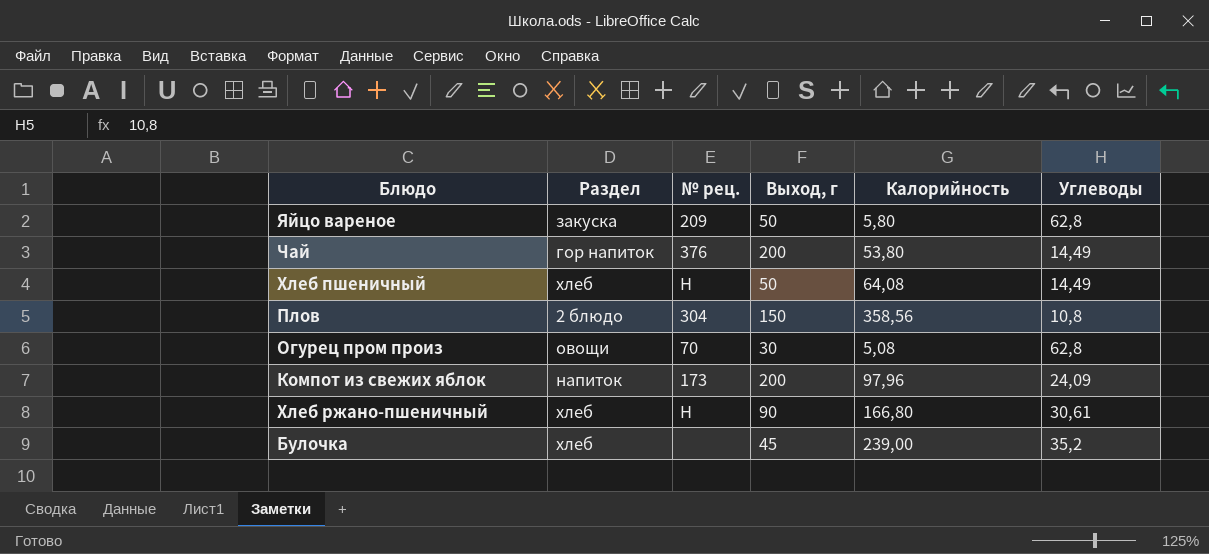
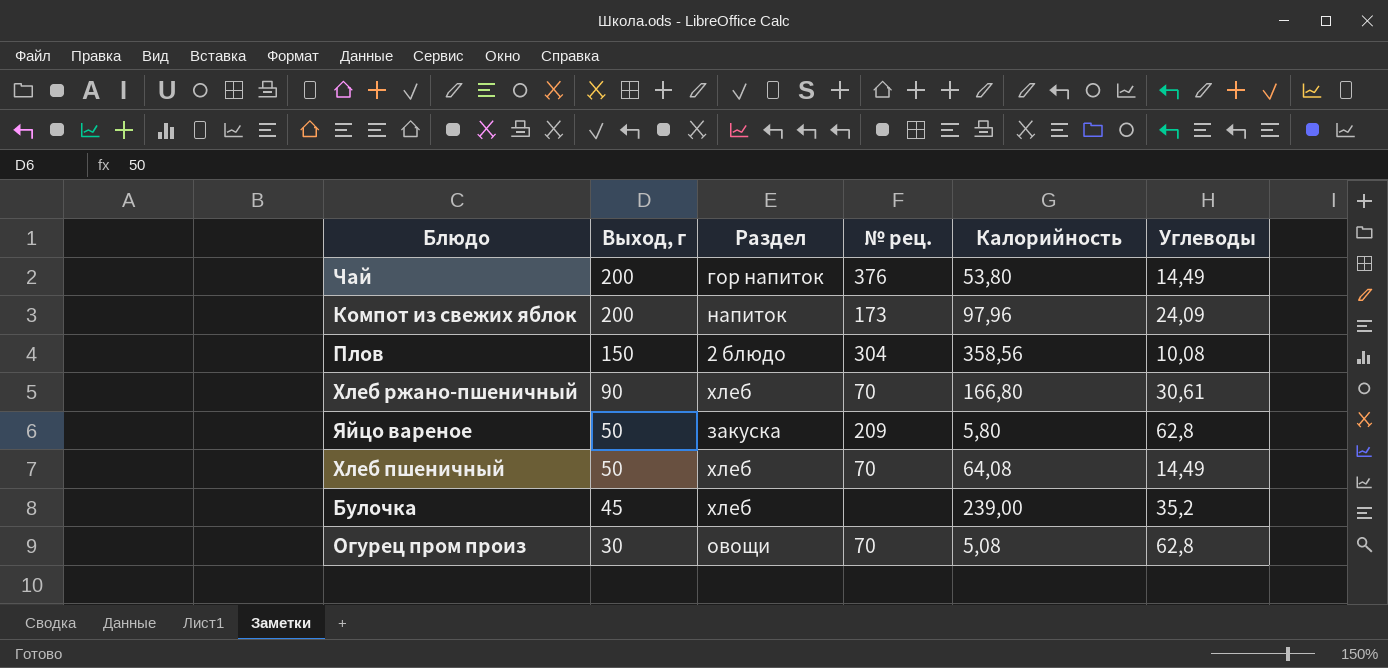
row order: none -> Выход, г descending
column Выход, г | position: 4 -> 2
Плов | Углеводы: 10,8 -> 10,08
Хлеб ржано-пшеничный | № рец.: Н -> 70
Хлеб пшеничный | № рец.: Н -> 70

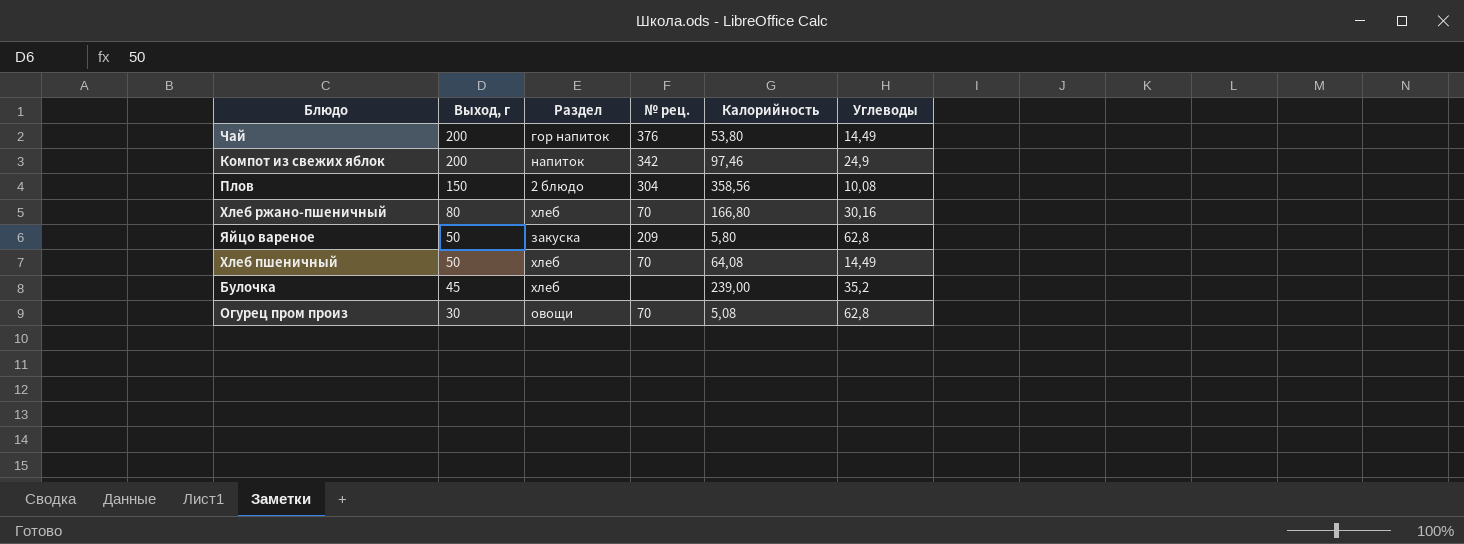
Компот из свежих яблок | № рец.: 173 -> 342
Компот из свежих яблок | Калорийность: 97,96 -> 97,46
Компот из свежих яблок | Углеводы: 24,09 -> 24,9
Хлеб ржано-пшеничный | Выход, г: 90 -> 80
Хлеб ржано-пшеничный | Углеводы: 30,61 -> 30,16

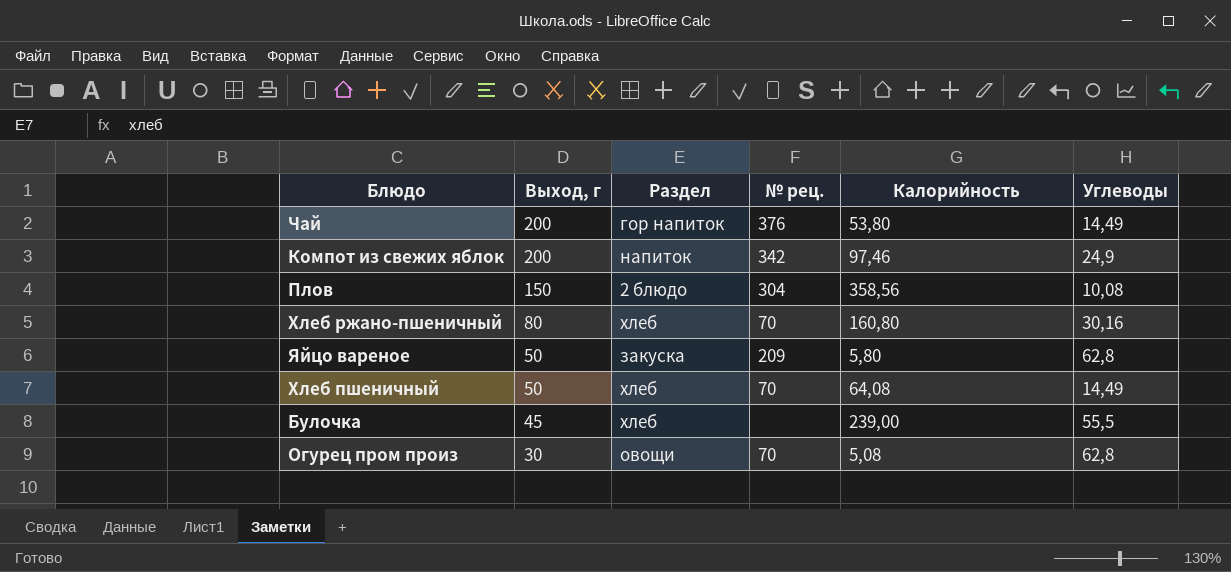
Хлеб ржано-пшеничный | Калорийность: 166,80 -> 160,80
Булочка | Углеводы: 35,2 -> 55,5

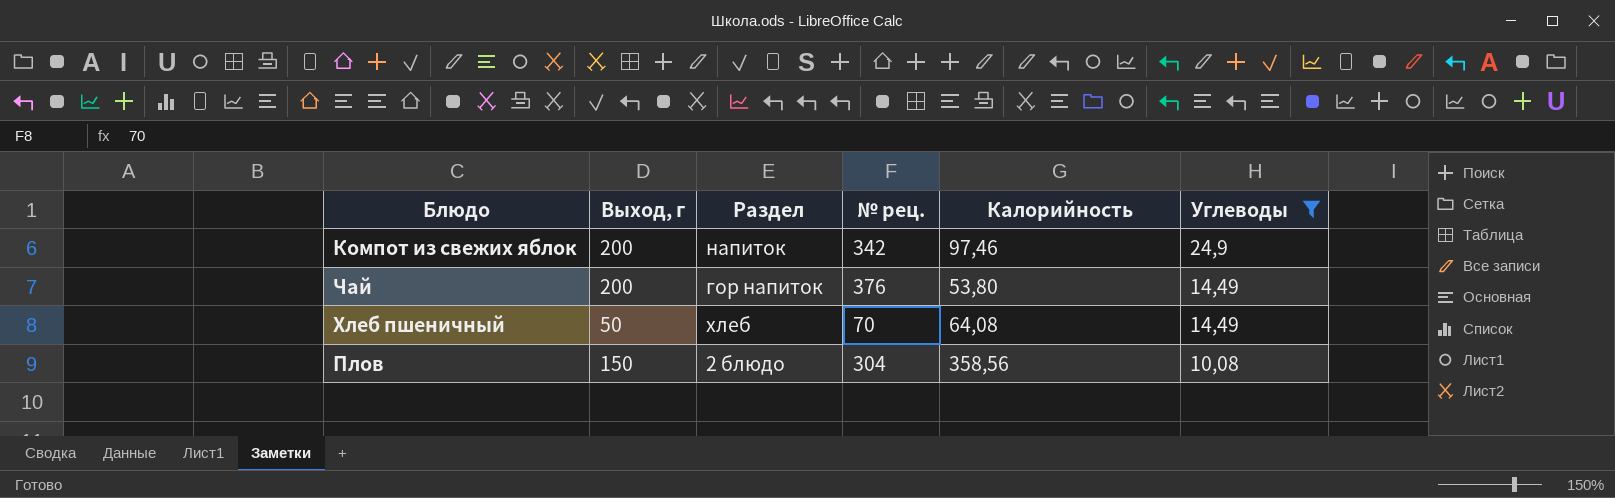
filter: none -> Углеводы <= 24,9
row order: Выход, г descending -> Углеводы descending

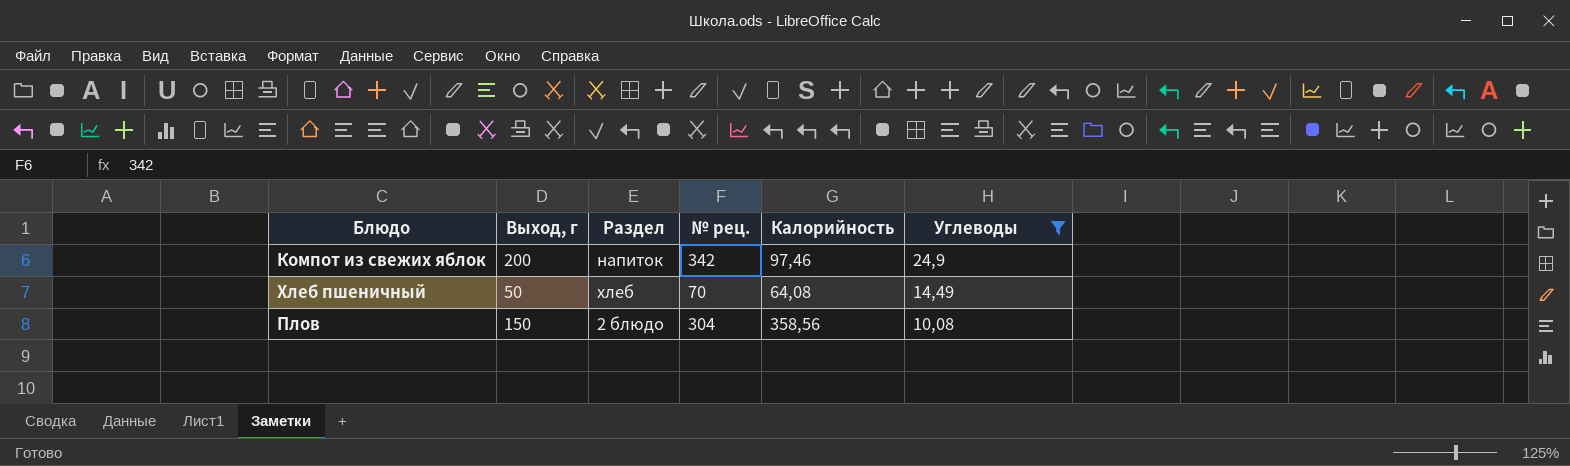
row Чай: 200 | гор напиток | 376 | 53,80 | 14,49 -> none

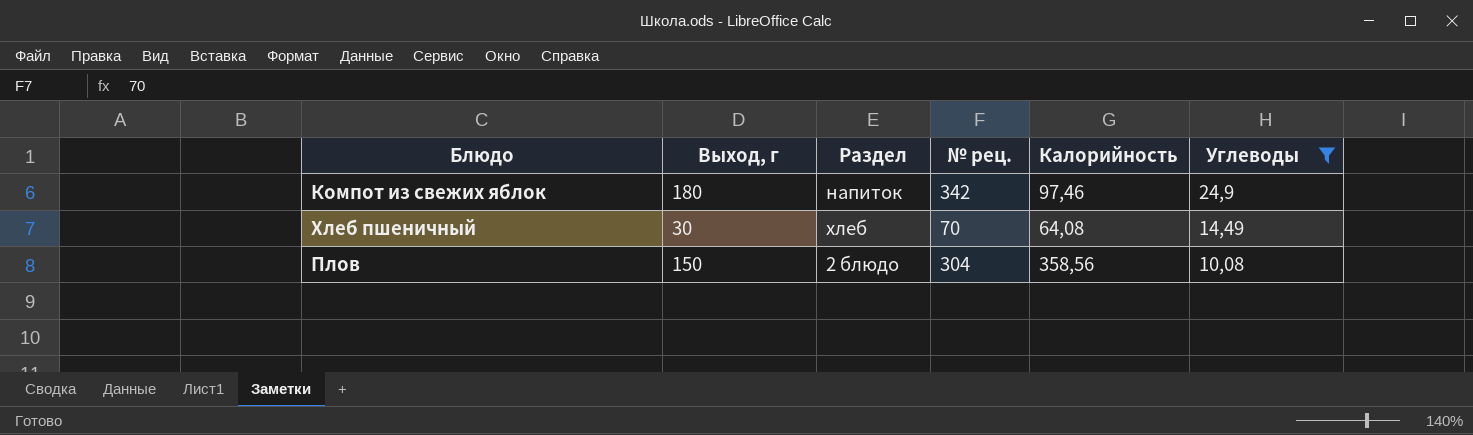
Компот из свежих яблок | Выход, г: 200 -> 180
Хлеб пшеничный | Выход, г: 50 -> 30

